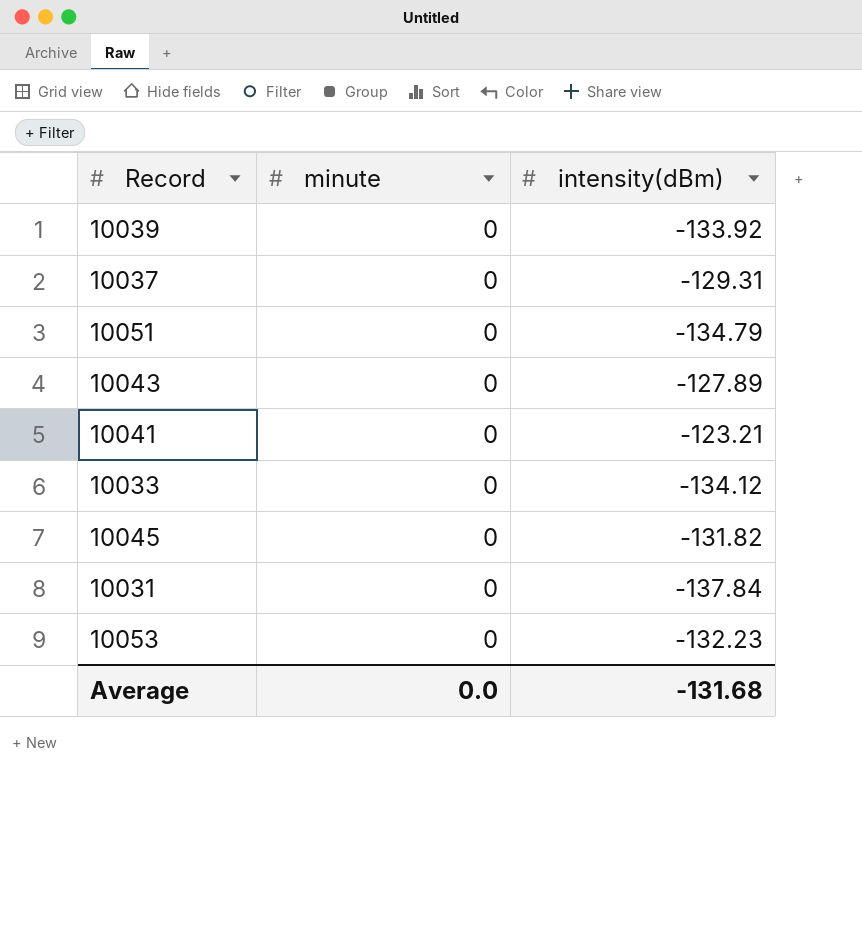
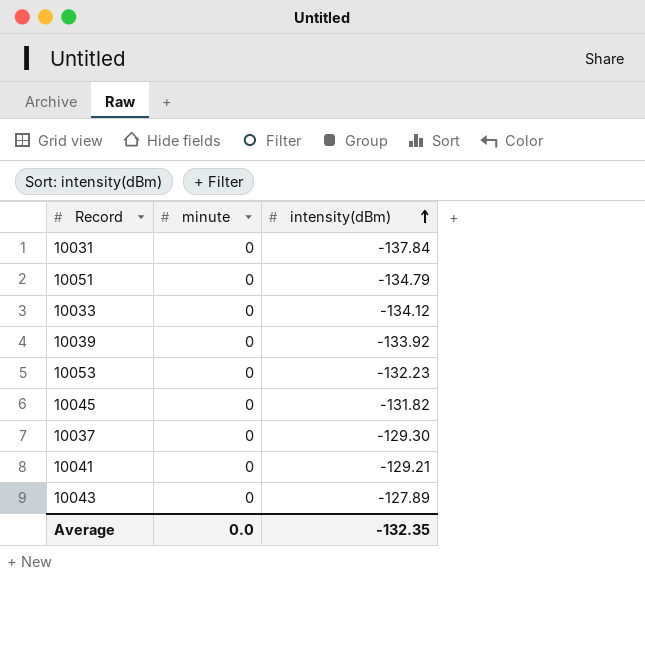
row order: none -> intensity(dBm) ascending
10037 | intensity(dBm): -129.31 -> -129.30
10041 | intensity(dBm): -123.21 -> -129.21
Average | intensity(dBm): -131.68 -> -132.35

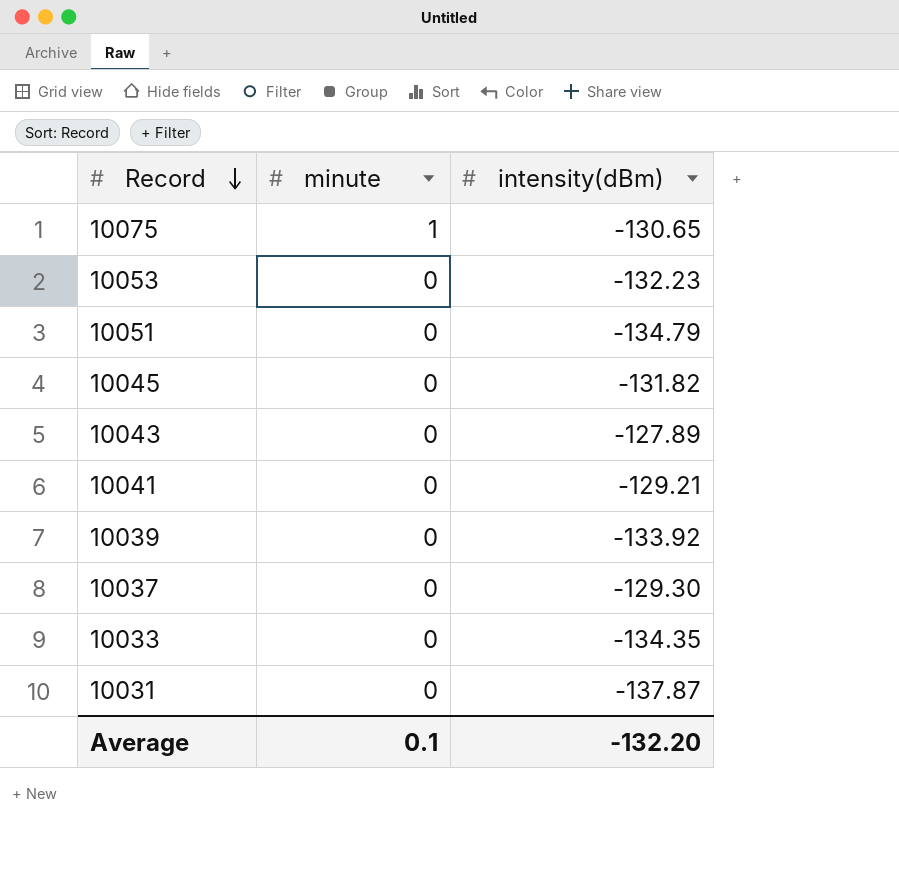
row order: intensity(dBm) ascending -> Record descending
row 10075: none -> 1 | -130.65
10033 | intensity(dBm): -134.12 -> -134.35
10031 | intensity(dBm): -137.84 -> -137.87
Average | minute: 0.0 -> 0.1
Average | intensity(dBm): -132.35 -> -132.20

